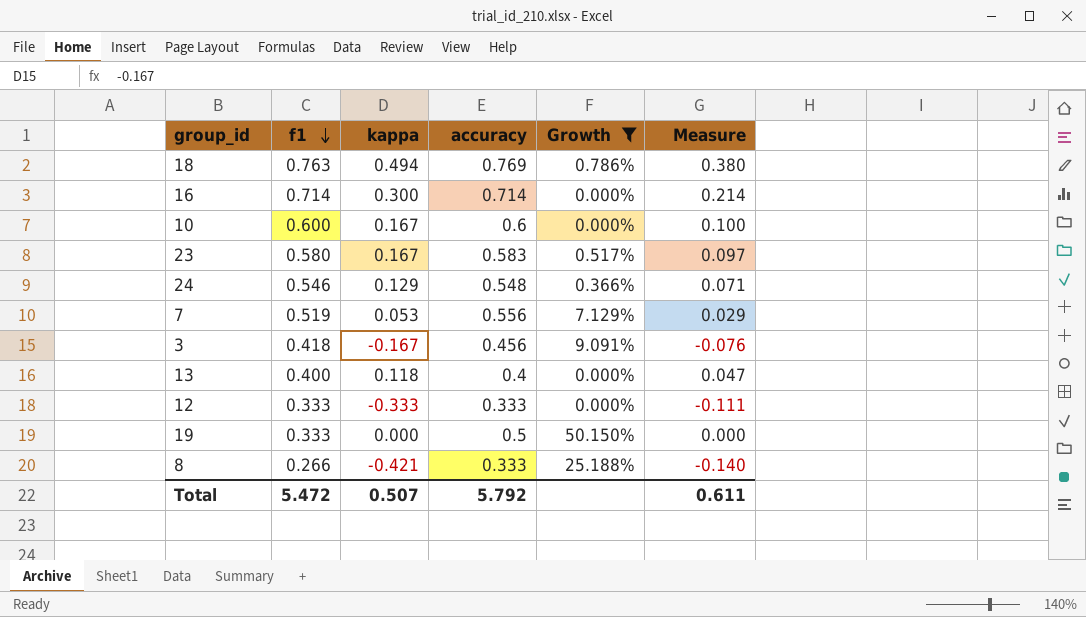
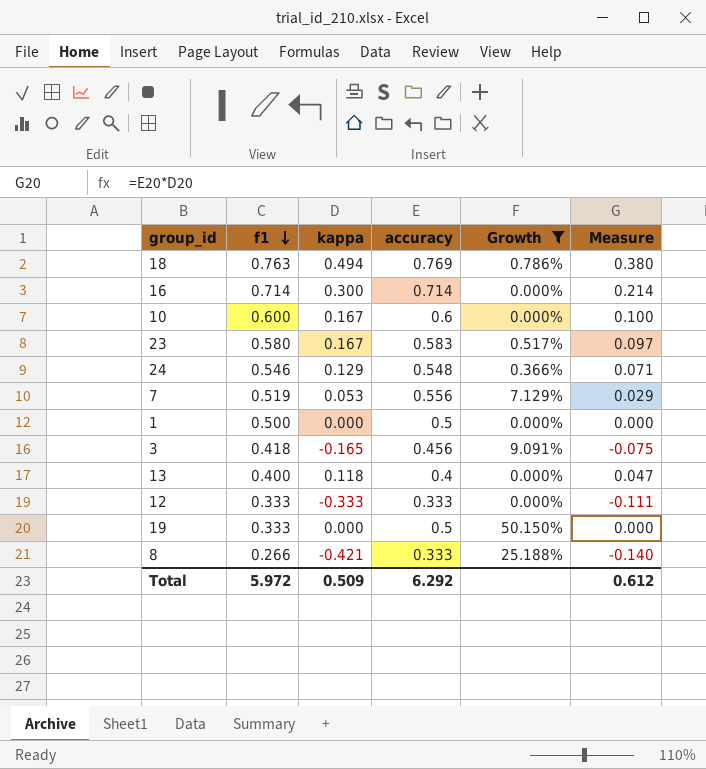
row 1: none -> 0.500 | 0.000 | 0.5 | 0.000% | 0.000
3 | kappa: -0.167 -> -0.165
3 | Measure: -0.076 -> -0.075
Total | f1: 5.472 -> 5.972
Total | kappa: 0.507 -> 0.509
Total | accuracy: 5.792 -> 6.292
Total | Measure: 0.611 -> 0.612

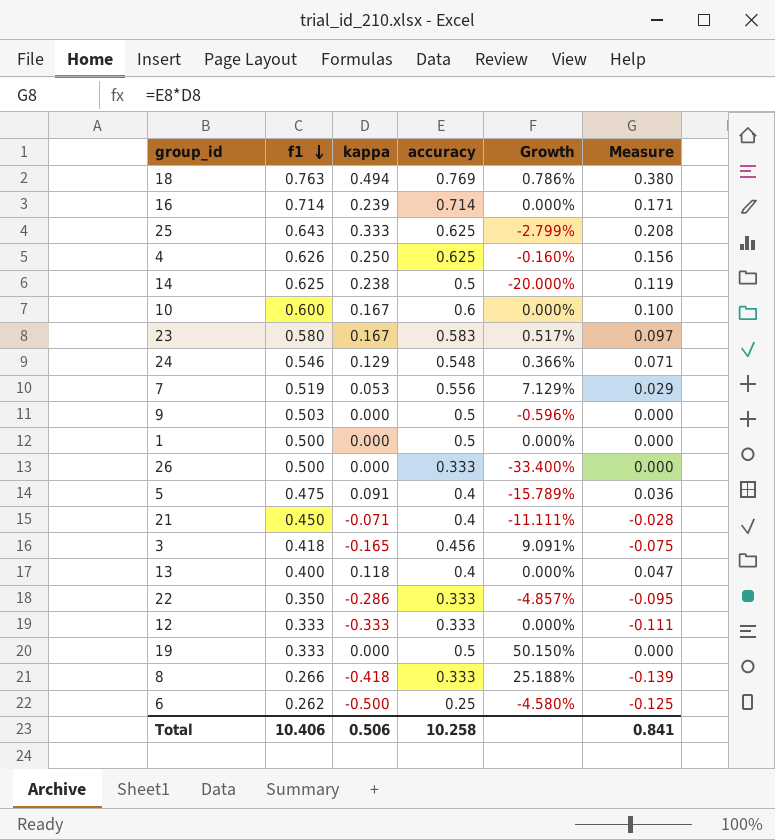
filter: Growth >= 0.000% -> none
16 | kappa: 0.300 -> 0.239
16 | Measure: 0.214 -> 0.171
8 | kappa: -0.421 -> -0.418
8 | Measure: -0.140 -> -0.139
Total | f1: 5.972 -> 10.406
Total | kappa: 0.509 -> 0.506
Total | accuracy: 6.292 -> 10.258
Total | Measure: 0.612 -> 0.841

